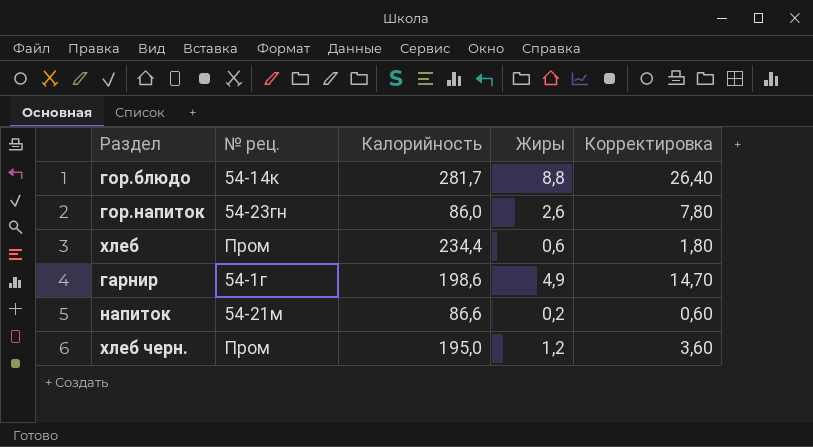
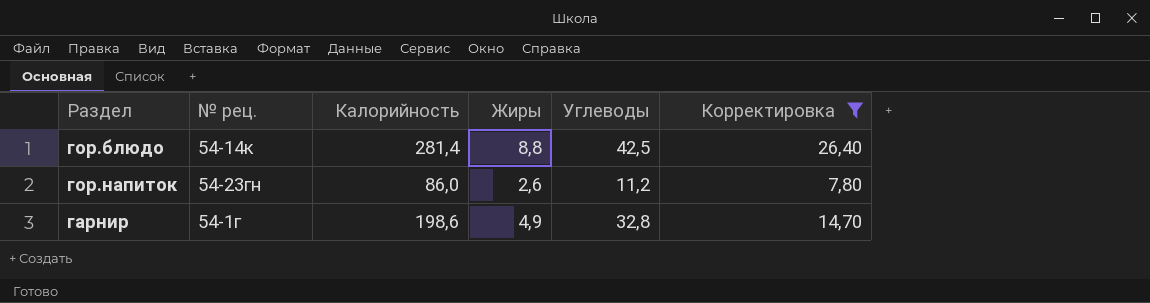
filter: none -> Корректировка >= 7,80
column Углеводы | position: none -> 5
гор.блюдо | Калорийность: 281,7 -> 281,4

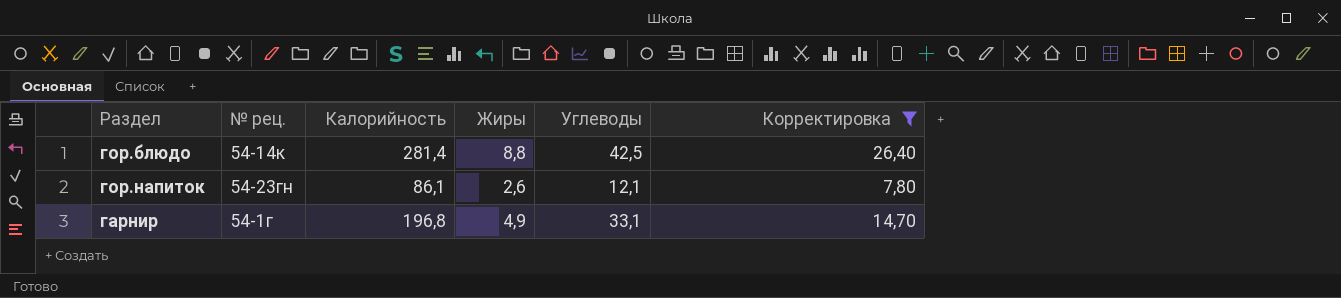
гор.напиток | Калорийность: 86,0 -> 86,1
гор.напиток | Углеводы: 11,2 -> 12,1
гарнир | Калорийность: 198,6 -> 196,8
гарнир | Углеводы: 32,8 -> 33,1

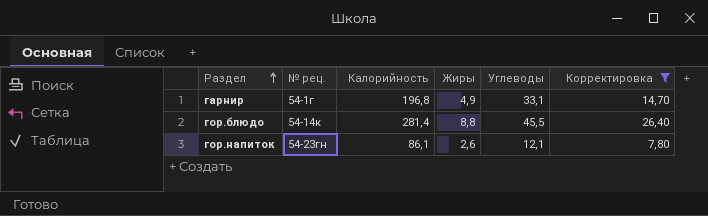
row order: none -> Раздел ascending
гор.блюдо | Углеводы: 42,5 -> 45,5

